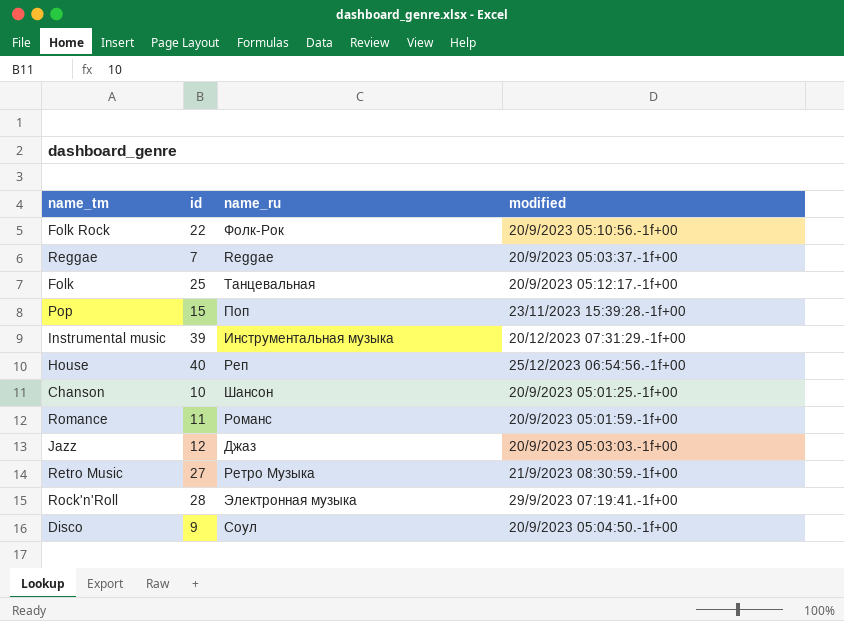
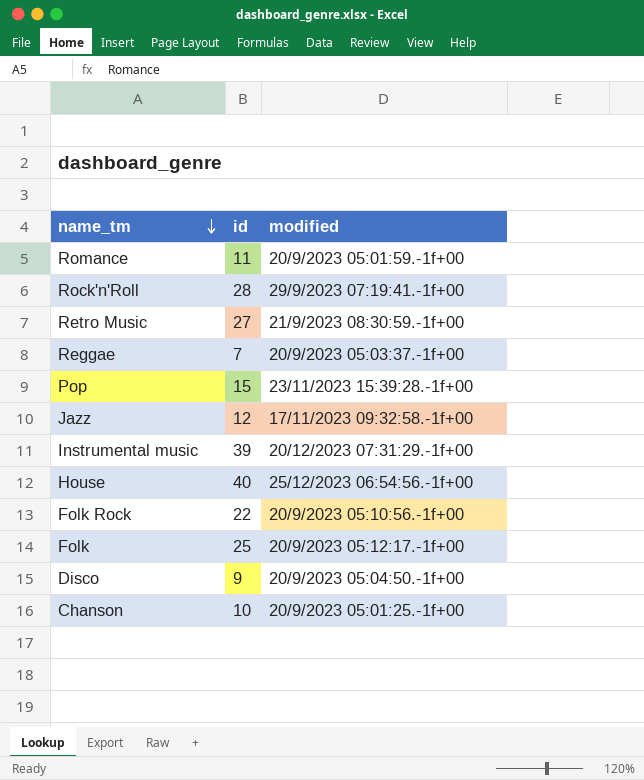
row order: none -> name_tm descending
column name_ru | position: 3 -> none
Jazz | modified: 20/9/2023 05:03:03.-1f+00 -> 17/11/2023 09:32:58.-1f+00

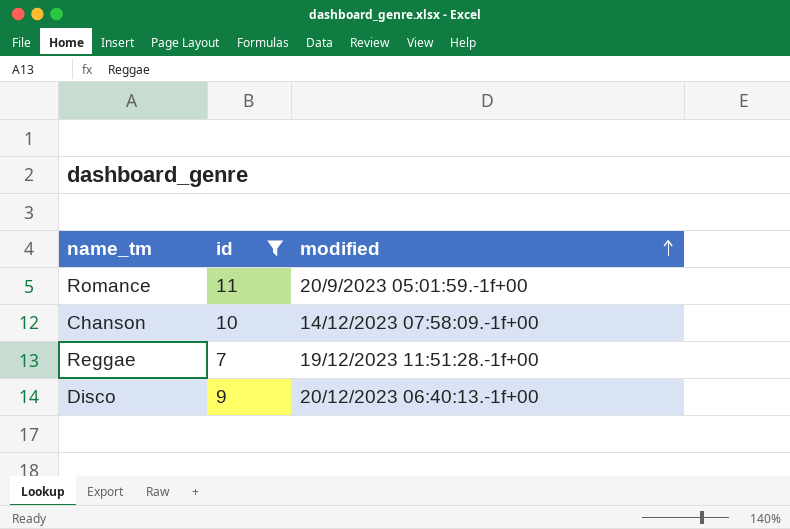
filter: none -> id <= 11
row order: name_tm descending -> modified ascending
Chanson | modified: 20/9/2023 05:01:25.-1f+00 -> 14/12/2023 07:58:09.-1f+00
Reggae | modified: 20/9/2023 05:03:37.-1f+00 -> 19/12/2023 11:51:28.-1f+00
Disco | modified: 20/9/2023 05:04:50.-1f+00 -> 20/12/2023 06:40:13.-1f+00

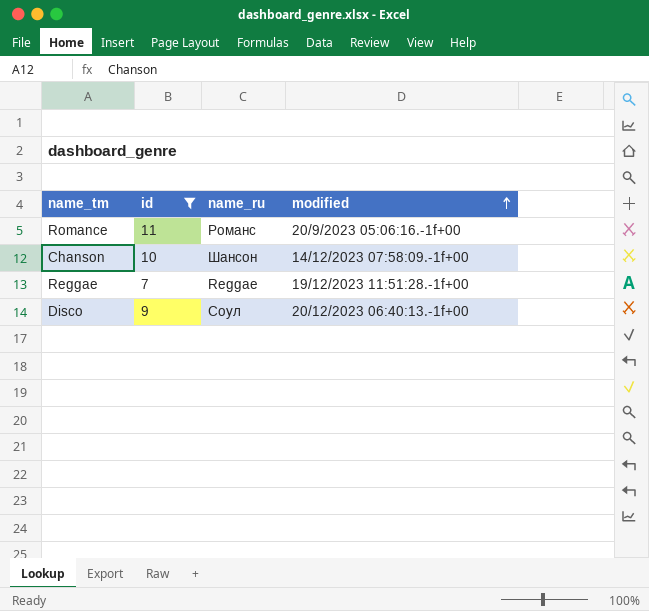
column name_ru | position: none -> 3
Romance | modified: 20/9/2023 05:01:59.-1f+00 -> 20/9/2023 05:06:16.-1f+00

